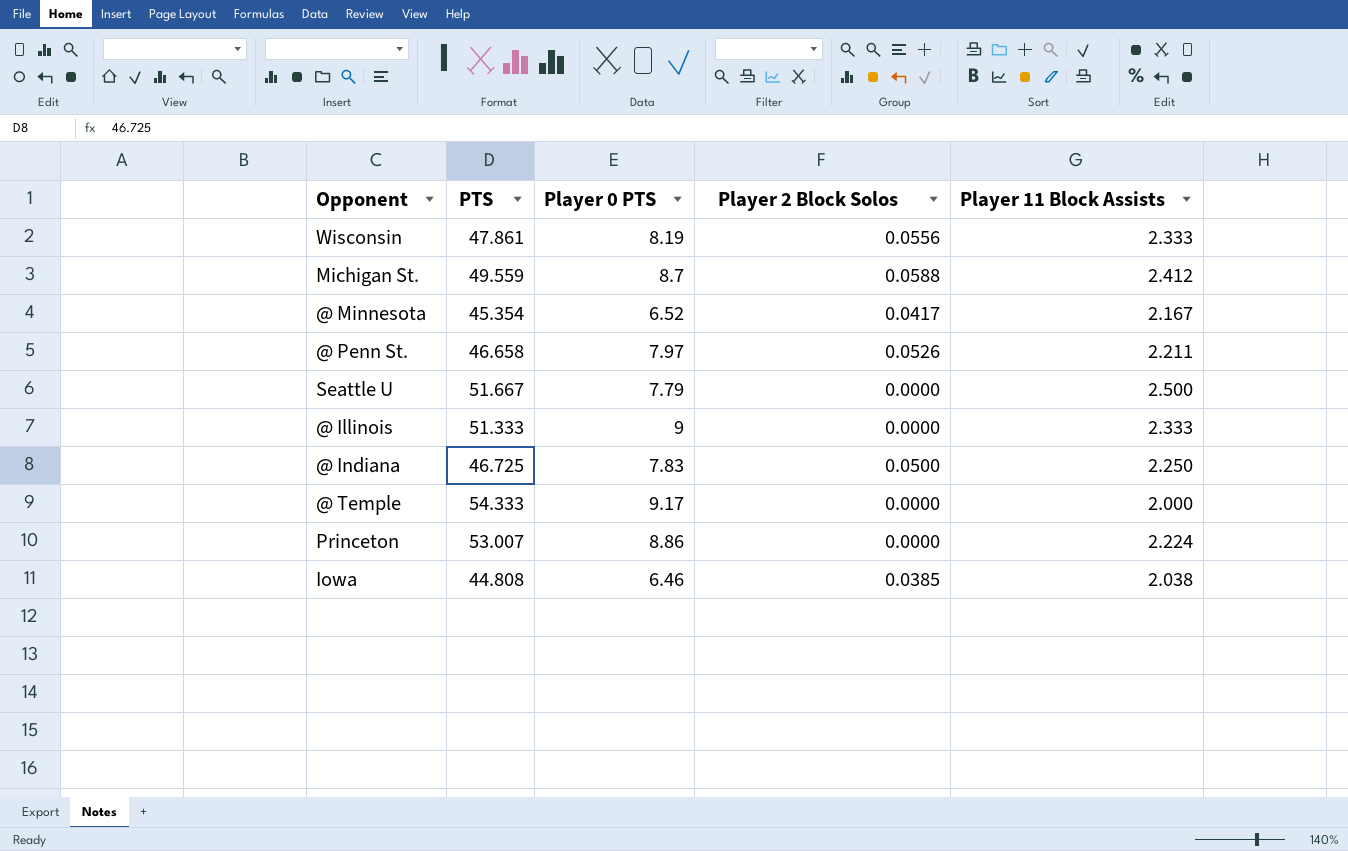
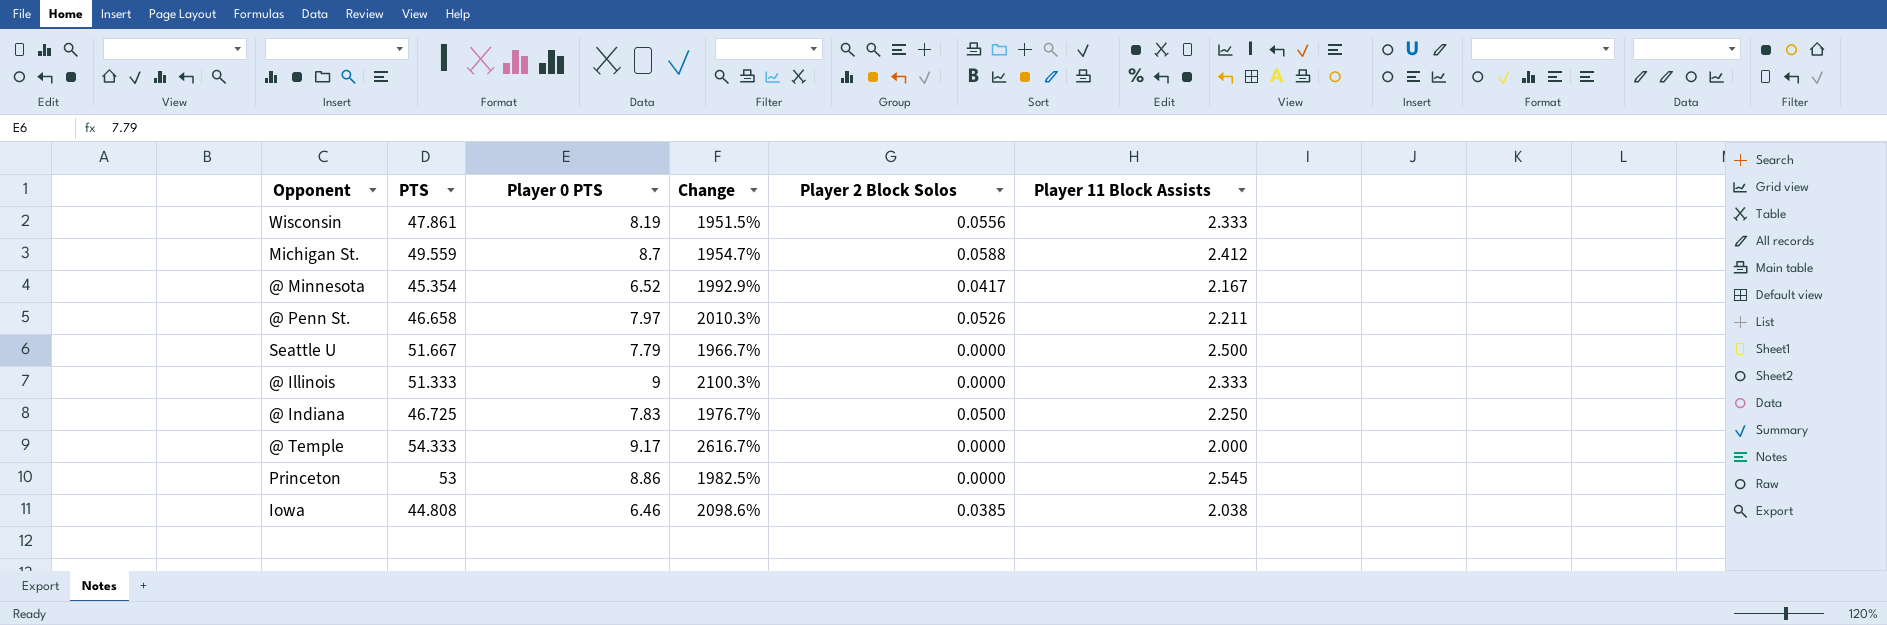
column Change | formula: none -> ([PTS] - [Player 11 Block Assists]) / [Player 11 Block Assists]
Princeton | PTS: 53.007 -> 53
Princeton | Player 11 Block Assists: 2.224 -> 2.545

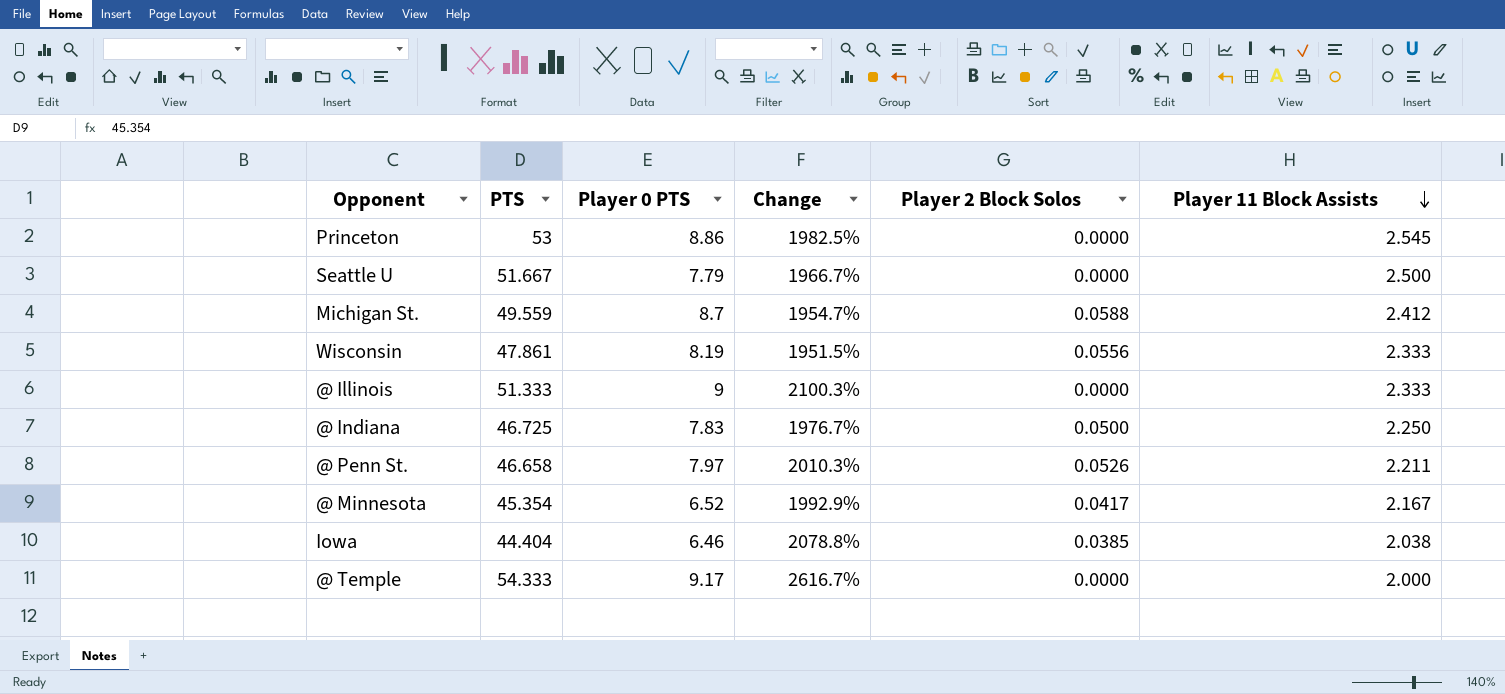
row order: none -> Player 11 Block Assists descending
Iowa | PTS: 44.808 -> 44.404
Iowa | Change: 2098.6% -> 2078.8%

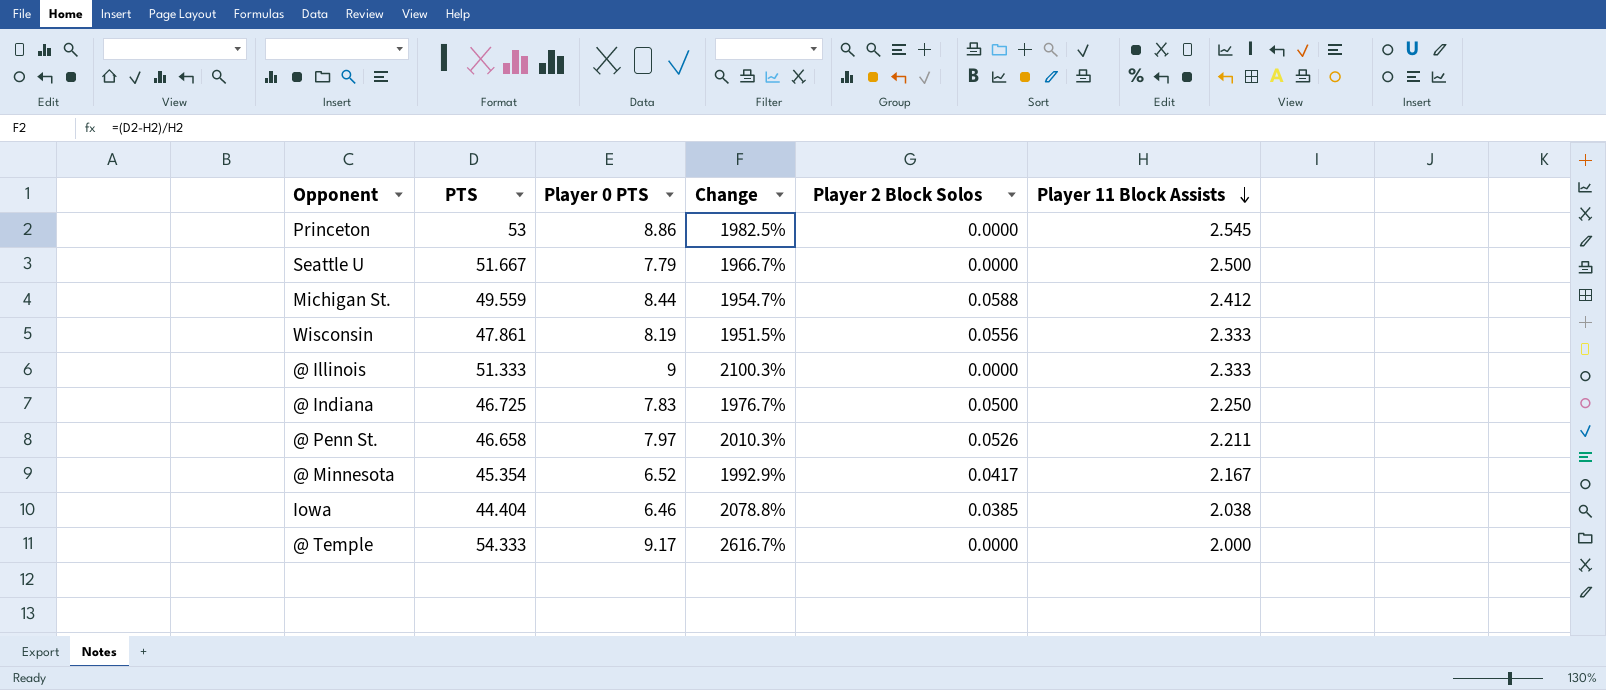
Michigan St. | Player 0 PTS: 8.7 -> 8.44

